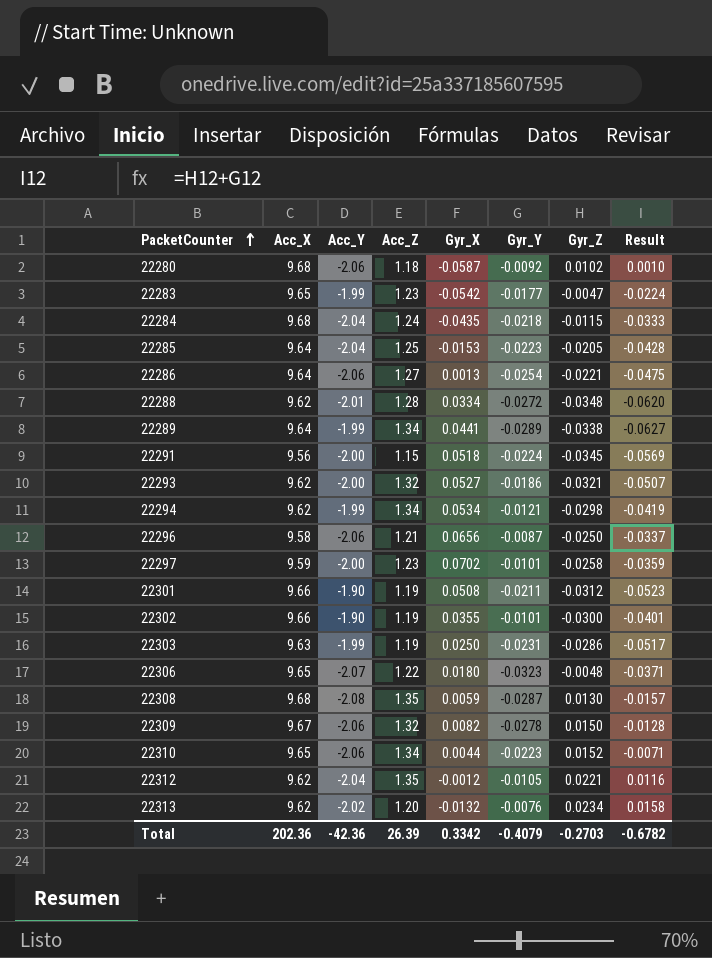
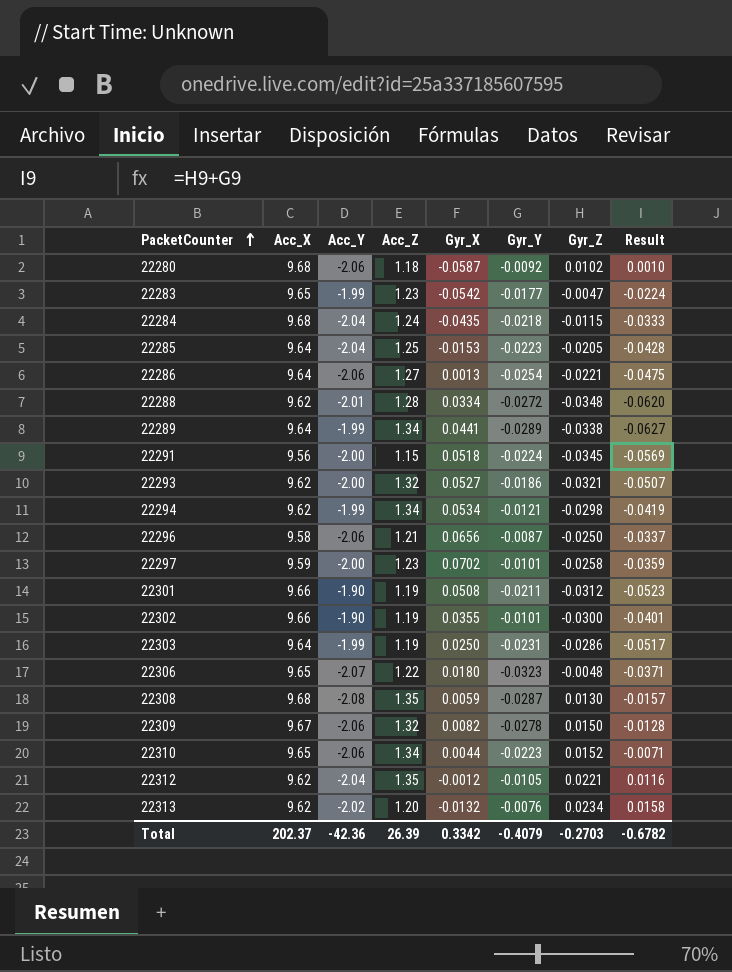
22303 | Acc_X: 9.63 -> 9.64
Total | Acc_X: 202.36 -> 202.37

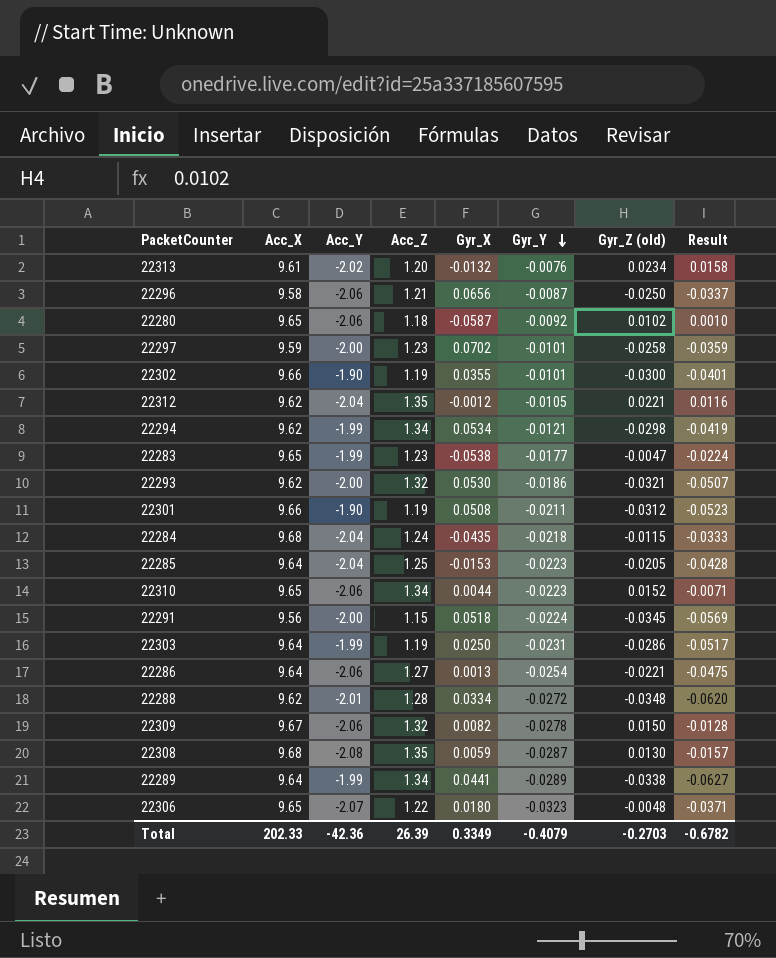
row order: PacketCounter ascending -> Gyr_Y descending
column name: Gyr_Z -> Gyr_Z (old)
22313 | Acc_X: 9.62 -> 9.61
22280 | Acc_X: 9.68 -> 9.65
22283 | Gyr_X: -0.0542 -> -0.0538
22293 | Gyr_X: 0.0527 -> 0.0530
Total | Acc_X: 202.37 -> 202.33
Total | Gyr_X: 0.3342 -> 0.3349

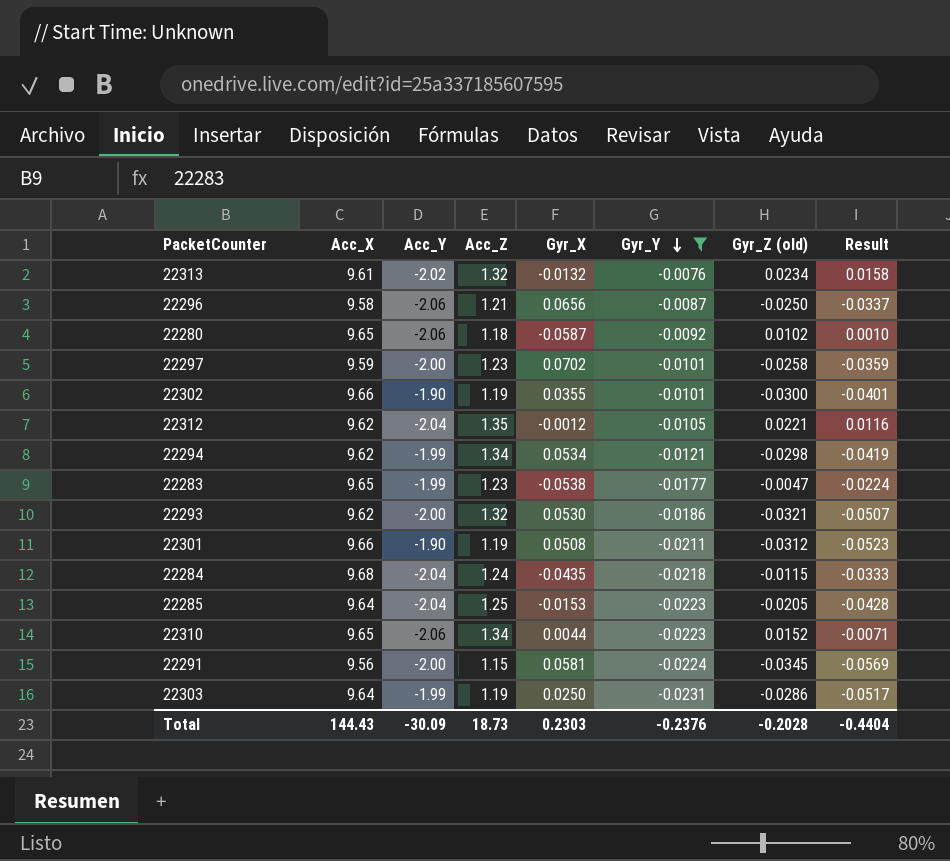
filter: none -> Gyr_Y >= -0.0231
22313 | Acc_Z: 1.20 -> 1.32
22291 | Gyr_X: 0.0518 -> 0.0581
Total | Acc_X: 202.33 -> 144.43
Total | Acc_Y: -42.36 -> -30.09
Total | Acc_Z: 26.39 -> 18.73
Total | Gyr_X: 0.3349 -> 0.2303
Total | Gyr_Y: -0.4079 -> -0.2376
Total | Gyr_Z (old): -0.2703 -> -0.2028
Total | Result: -0.6782 -> -0.4404

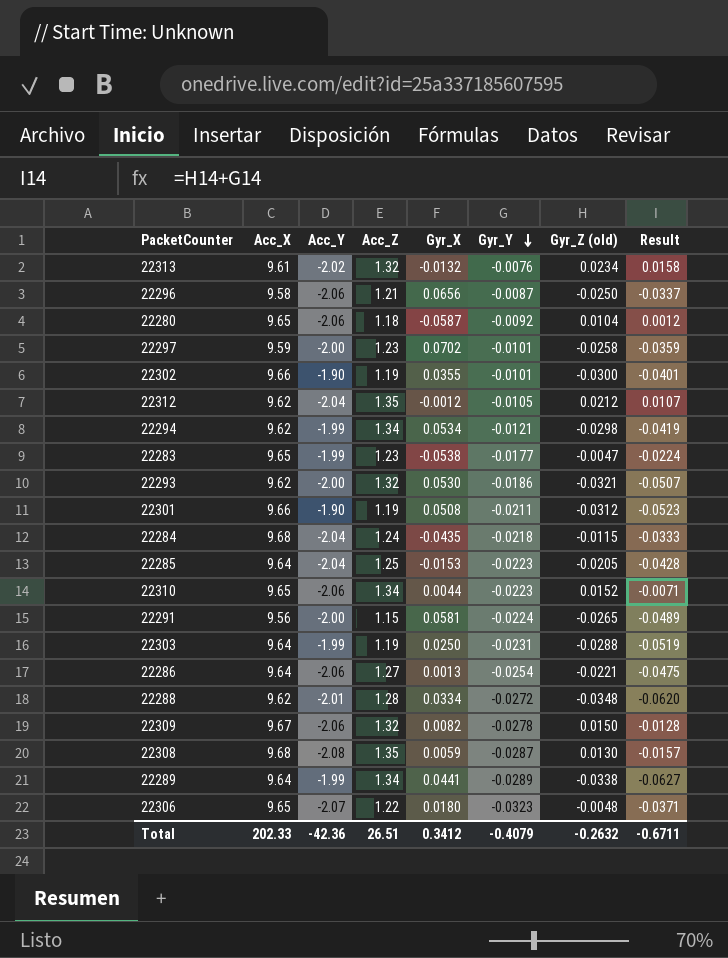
filter: Gyr_Y >= -0.0231 -> none
22280 | Gyr_Z (old): 0.0102 -> 0.0104
22280 | Result: 0.0010 -> 0.0012
22312 | Gyr_Z (old): 0.0221 -> 0.0212
22312 | Result: 0.0116 -> 0.0107
22291 | Gyr_Z (old): -0.0345 -> -0.0265
22291 | Result: -0.0569 -> -0.0489
22303 | Gyr_Z (old): -0.0286 -> -0.0288
22303 | Result: -0.0517 -> -0.0519
Total | Acc_X: 144.43 -> 202.33
Total | Acc_Y: -30.09 -> -42.36
Total | Acc_Z: 18.73 -> 26.51
Total | Gyr_X: 0.2303 -> 0.3412
Total | Gyr_Y: -0.2376 -> -0.4079
Total | Gyr_Z (old): -0.2028 -> -0.2632
Total | Result: -0.4404 -> -0.6711

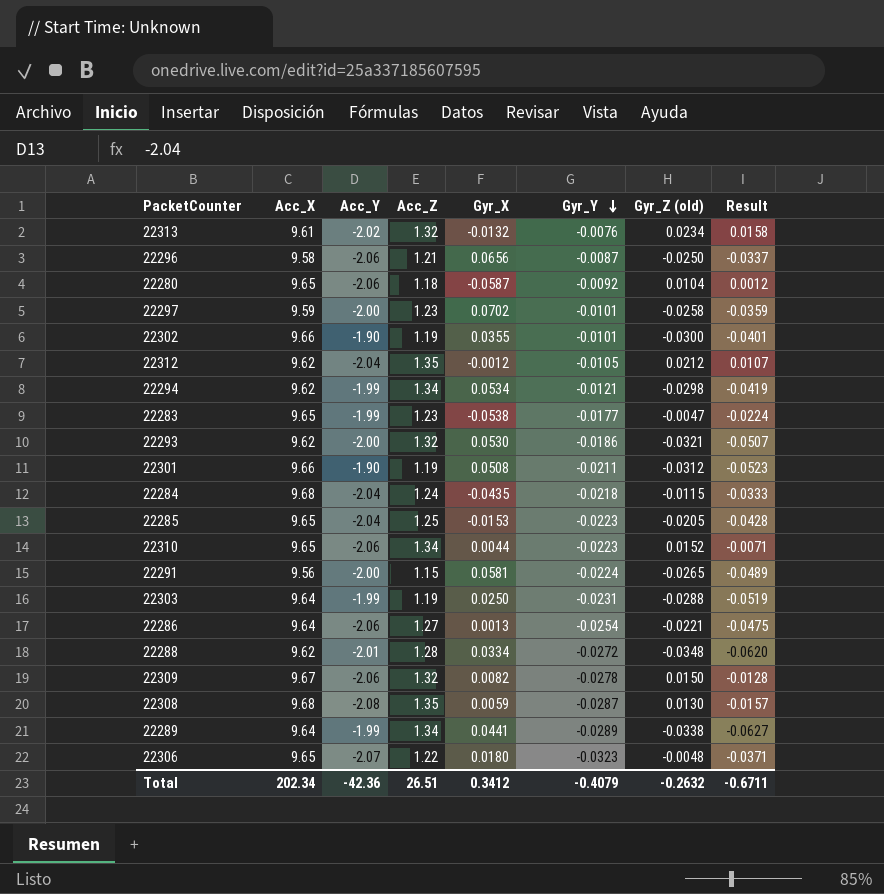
22285 | Acc_X: 9.64 -> 9.65
Total | Acc_X: 202.33 -> 202.34

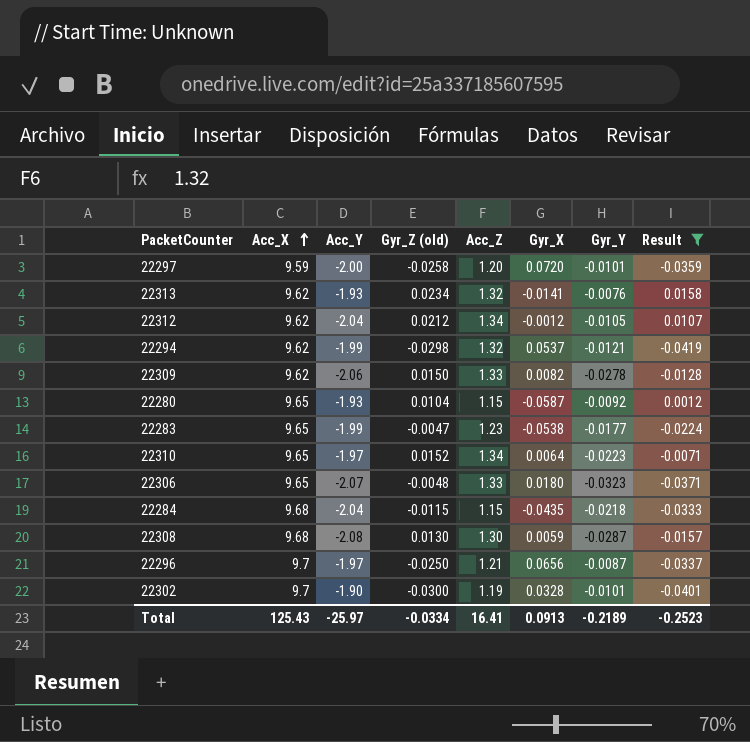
filter: none -> Result >= -0.0419
row order: Gyr_Y descending -> Acc_X ascending
column Gyr_Z (old) | position: 7 -> 4
22297 | Acc_Z: 1.23 -> 1.20
22297 | Gyr_X: 0.0702 -> 0.0720
22313 | Acc_X: 9.61 -> 9.62
22313 | Acc_Y: -2.02 -> -1.93
22313 | Gyr_X: -0.0132 -> -0.0141
22312 | Acc_Z: 1.35 -> 1.34
22294 | Acc_Z: 1.34 -> 1.32
22294 | Gyr_X: 0.0534 -> 0.0537
22309 | Acc_X: 9.67 -> 9.62
22309 | Acc_Z: 1.32 -> 1.33
22280 | Acc_Y: -2.06 -> -1.93
22280 | Acc_Z: 1.18 -> 1.15
22310 | Acc_Y: -2.06 -> -1.97
22310 | Gyr_X: 0.0044 -> 0.0064
22306 | Acc_Z: 1.22 -> 1.33
22284 | Acc_Z: 1.24 -> 1.15
22308 | Acc_Z: 1.35 -> 1.30
22296 | Acc_X: 9.58 -> 9.7
22296 | Acc_Y: -2.06 -> -1.97
22302 | Acc_X: 9.66 -> 9.7
22302 | Gyr_X: 0.0355 -> 0.0328
Total | Acc_X: 202.34 -> 125.43
Total | Acc_Y: -42.36 -> -25.97
Total | Gyr_Z (old): -0.2632 -> -0.0334
Total | Acc_Z: 26.51 -> 16.41
Total | Gyr_X: 0.3412 -> 0.0913
Total | Gyr_Y: -0.4079 -> -0.2189
Total | Result: -0.6711 -> -0.2523

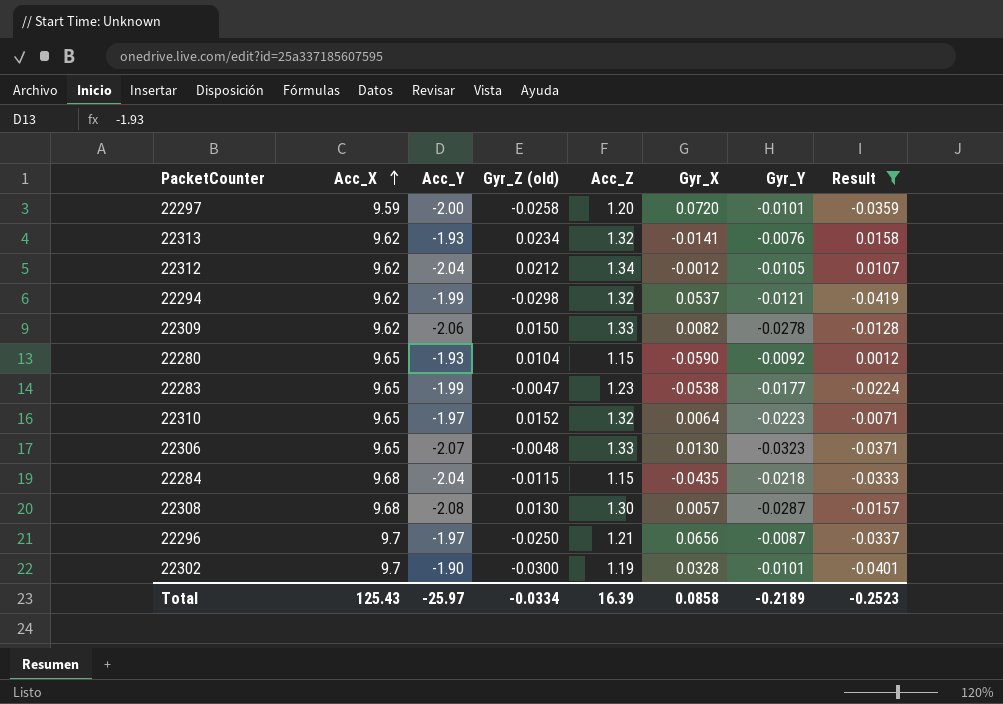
22280 | Gyr_X: -0.0587 -> -0.0590
22310 | Acc_Z: 1.34 -> 1.32
22306 | Gyr_X: 0.0180 -> 0.0130
22308 | Gyr_X: 0.0059 -> 0.0057
Total | Acc_Z: 16.41 -> 16.39
Total | Gyr_X: 0.0913 -> 0.0858

